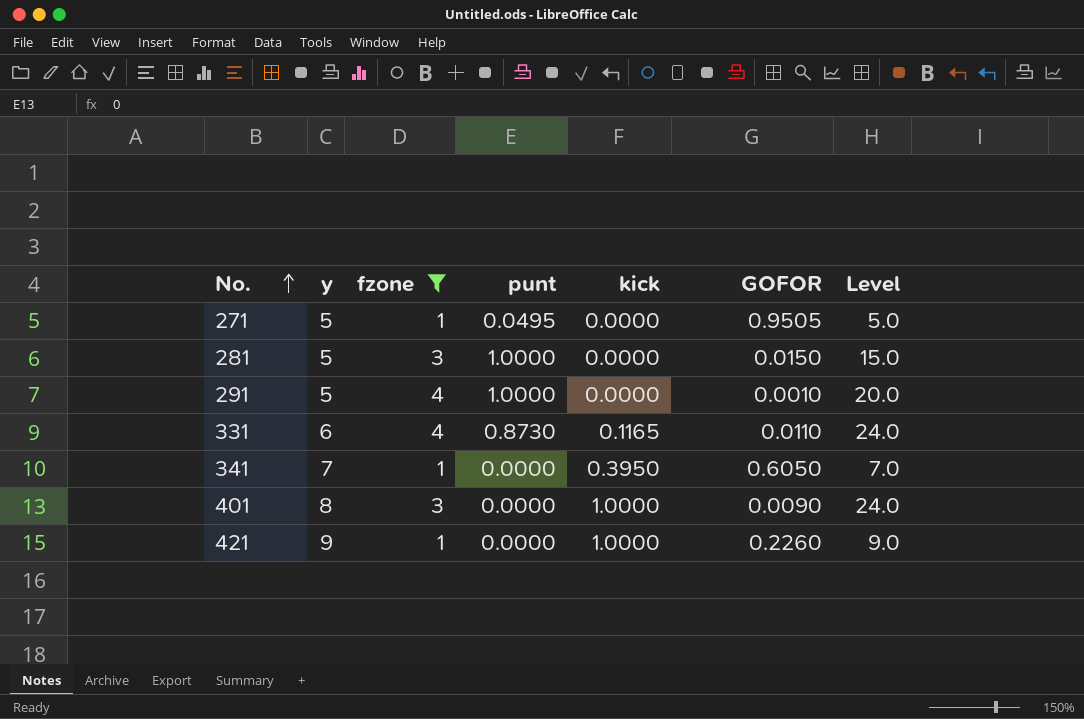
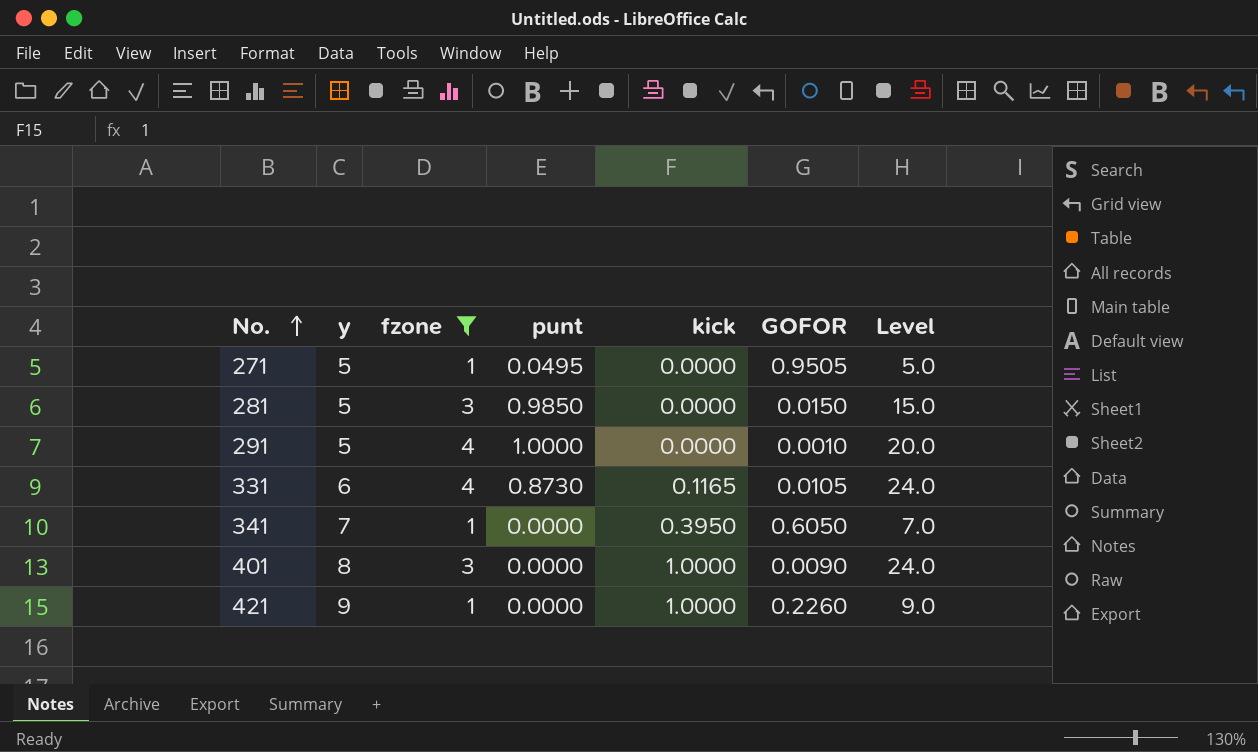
281 | punt: 1.0000 -> 0.9850
331 | GOFOR: 0.0110 -> 0.0105

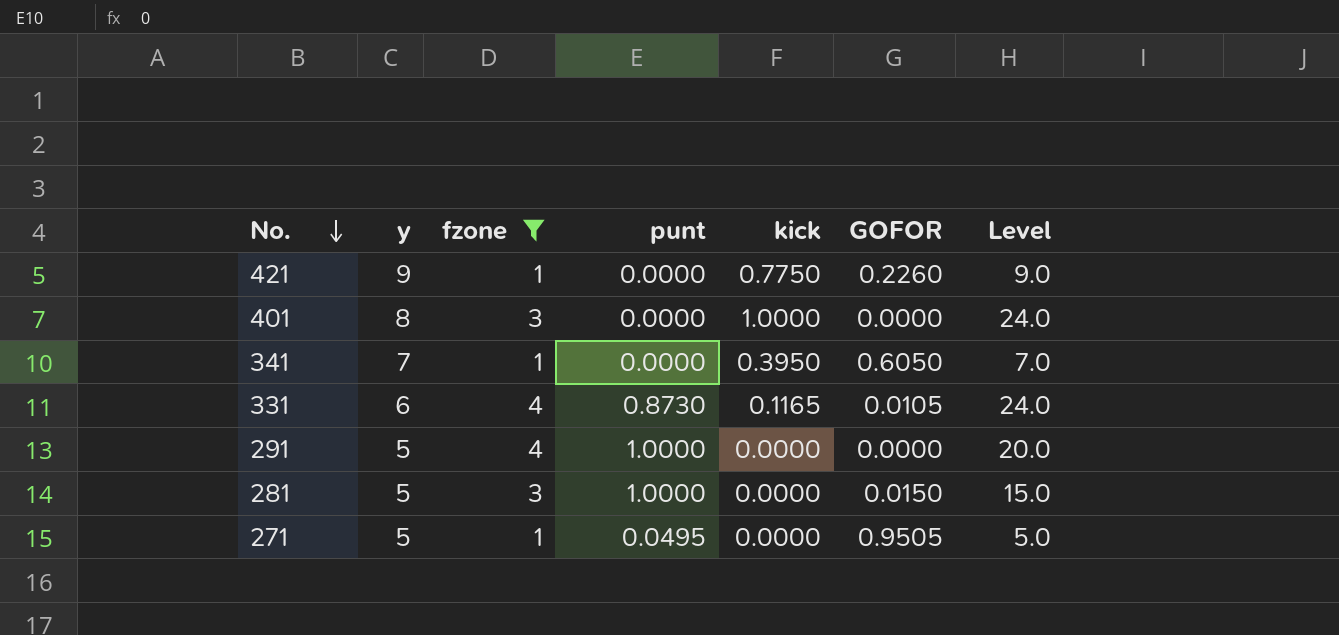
row order: No. ascending -> No. descending
421 | kick: 1.0000 -> 0.7750
401 | GOFOR: 0.0090 -> 0.0000
291 | GOFOR: 0.0010 -> 0.0000
281 | punt: 0.9850 -> 1.0000

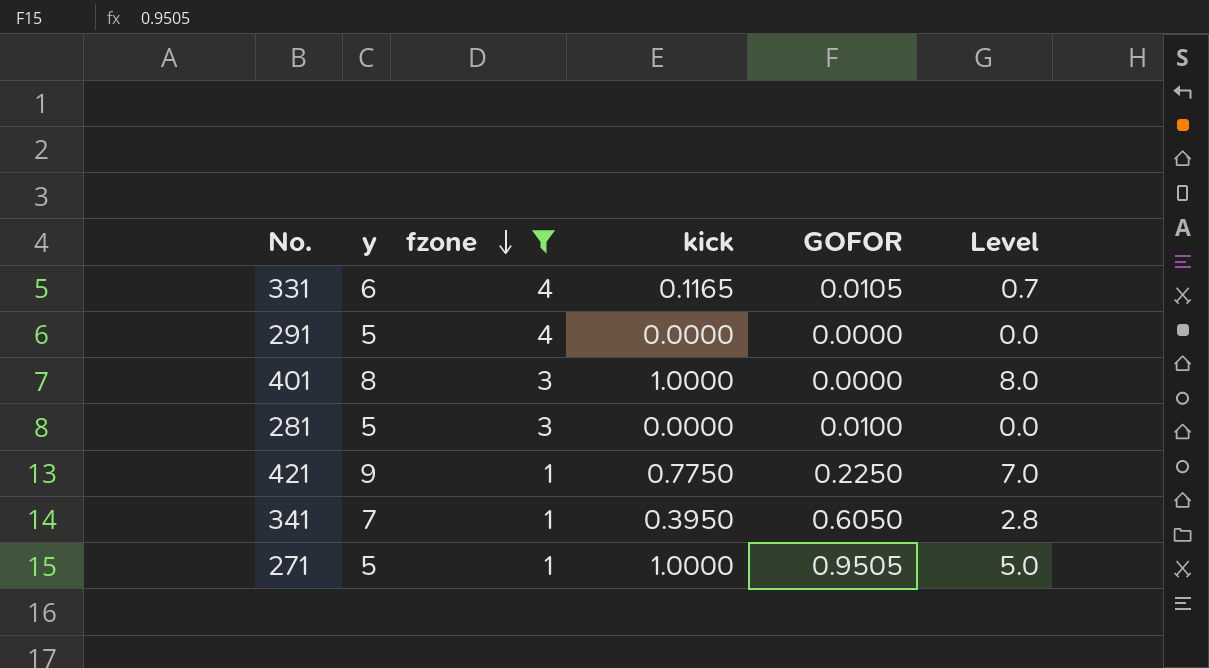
row order: No. descending -> fzone descending
column punt | position: 4 -> none
column Level | formula: [y] * [fzone] -> [y] * [kick]
281 | GOFOR: 0.0150 -> 0.0100
421 | GOFOR: 0.2260 -> 0.2250
271 | kick: 0.0000 -> 1.0000

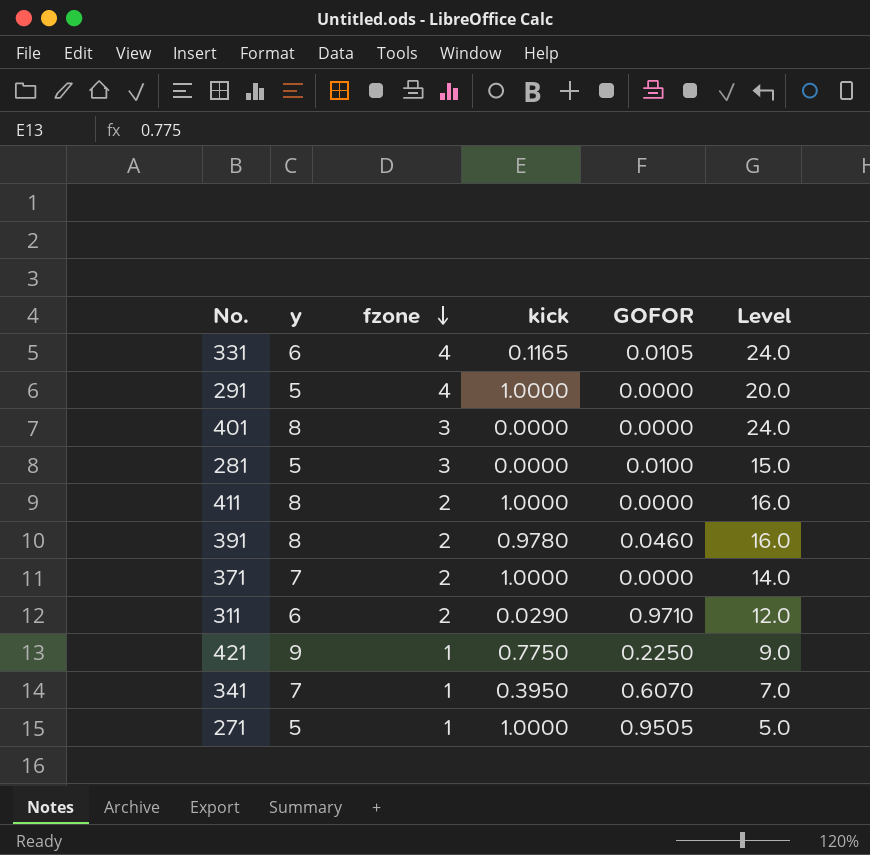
filter: fzone != 2 -> none
column Level | formula: [y] * [kick] -> [y] * [fzone]
291 | kick: 0.0000 -> 1.0000
401 | kick: 1.0000 -> 0.0000
341 | GOFOR: 0.6050 -> 0.6070

